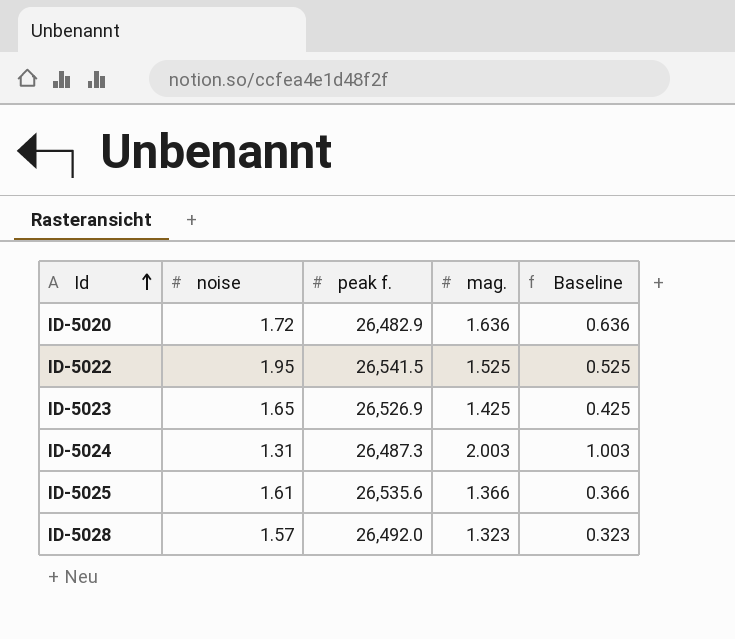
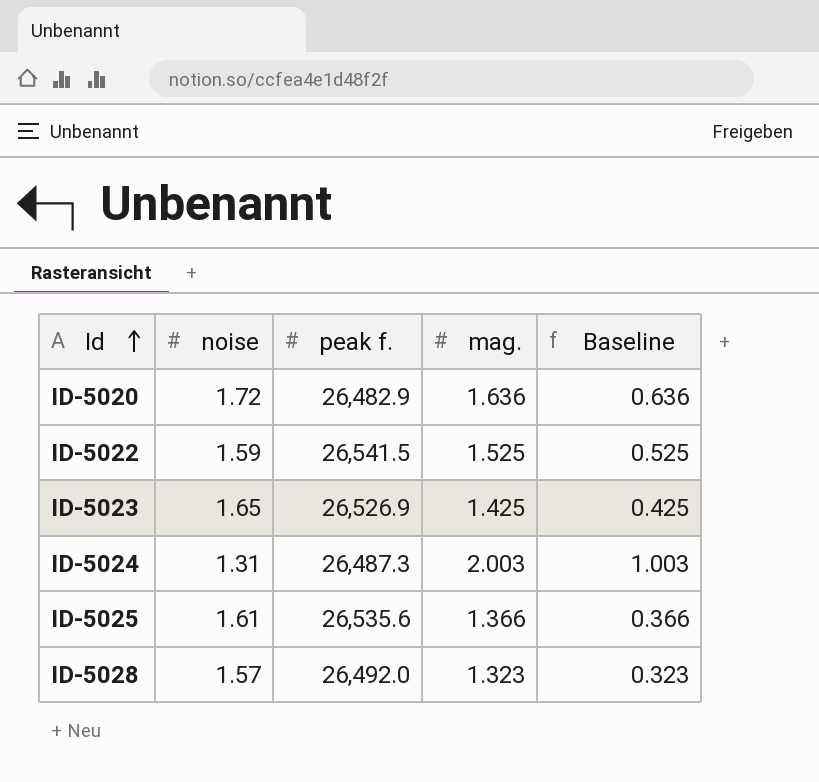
ID-5022 | noise: 1.95 -> 1.59

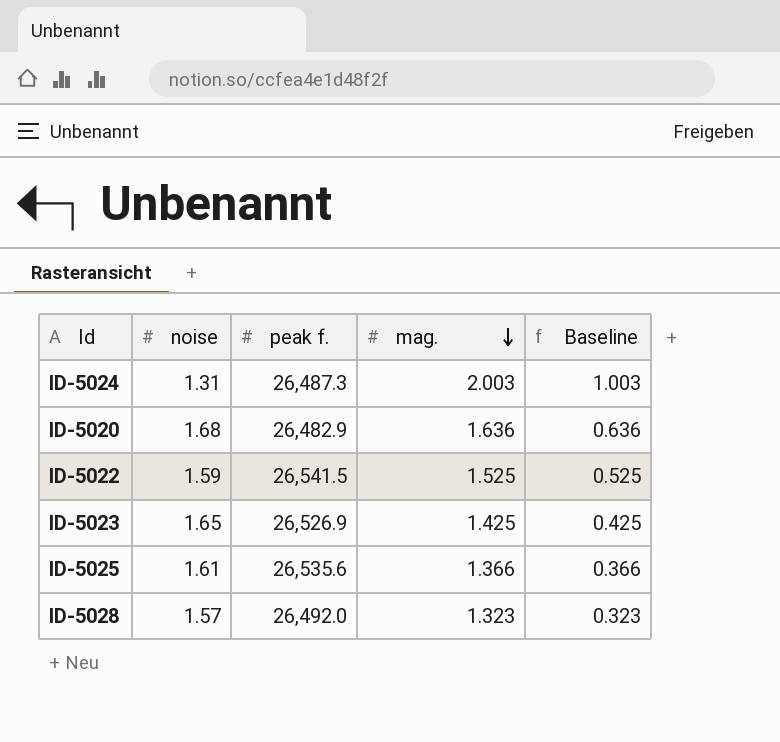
row order: Id ascending -> mag. descending
ID-5020 | noise: 1.72 -> 1.68

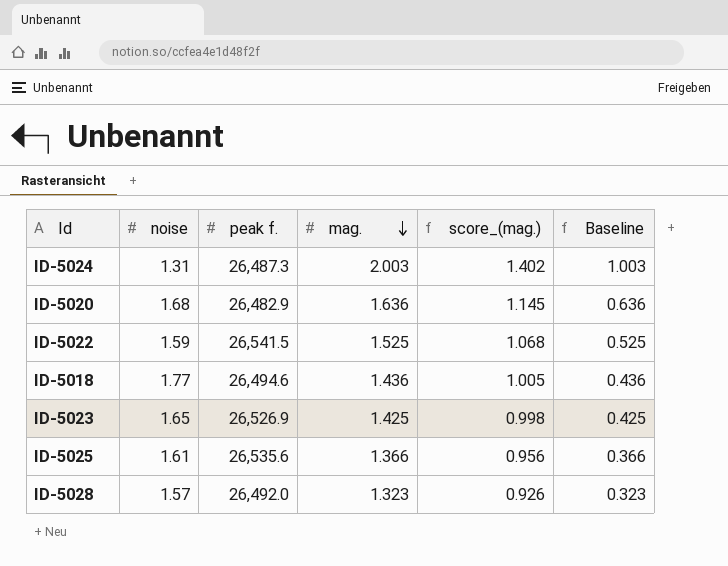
column score_(mag.) | formula: none -> [mag.] * 0.7
row ID-5018: none -> 1.77 | 26,494.6 | 1.436 | 1.005 | 0.436

